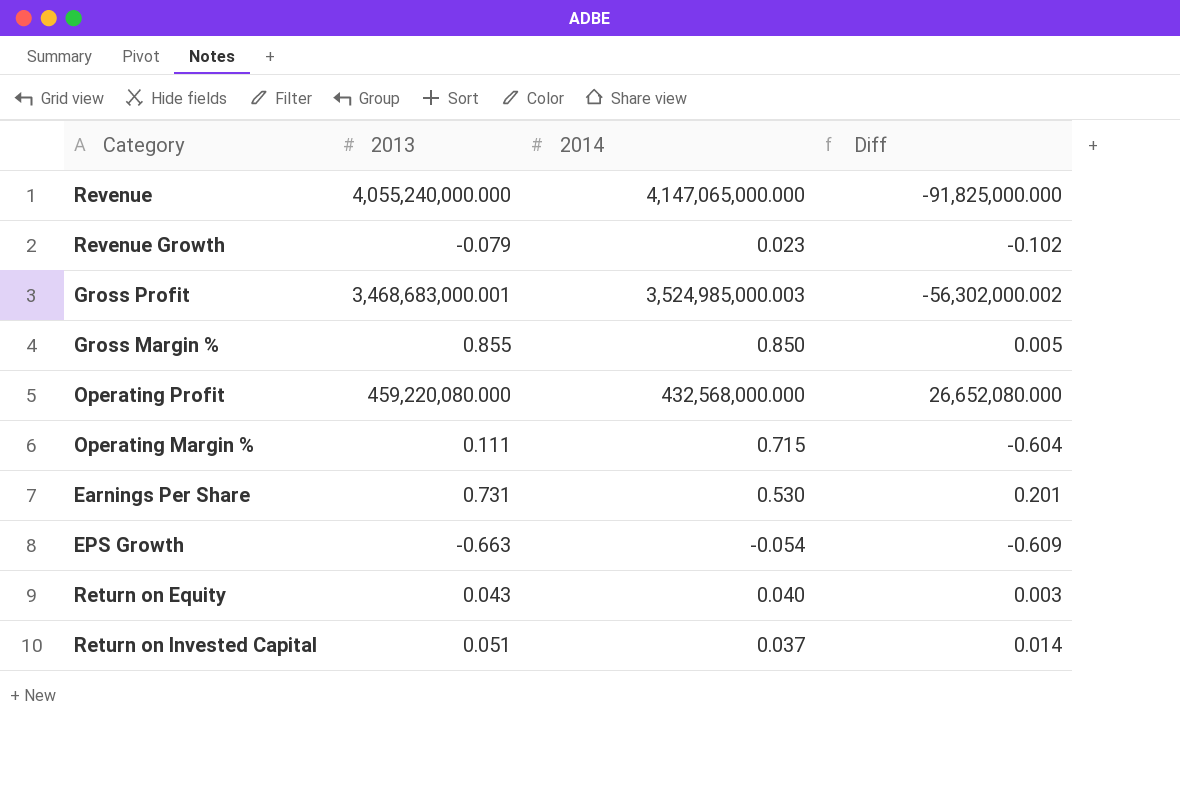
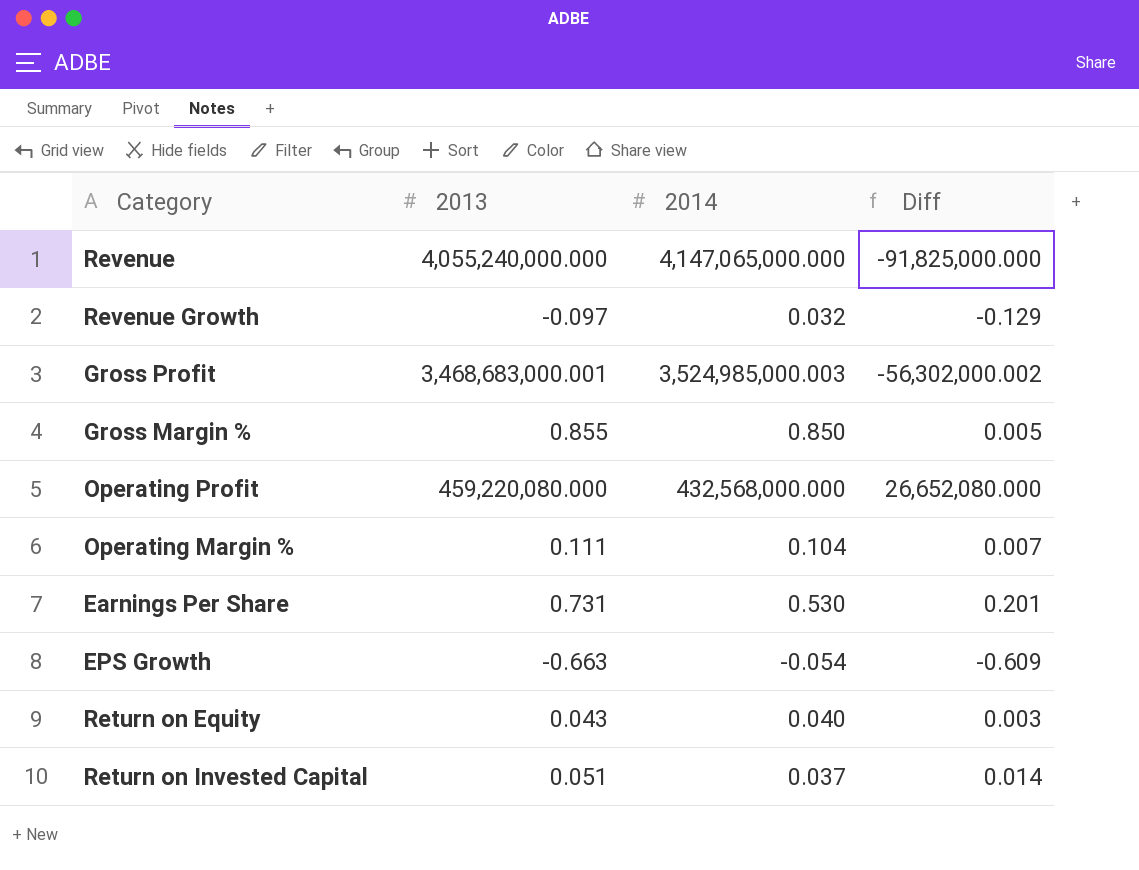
Revenue Growth | 2013: -0.079 -> -0.097
Revenue Growth | 2014: 0.023 -> 0.032
Revenue Growth | Diff: -0.102 -> -0.129
Operating Margin % | 2014: 0.715 -> 0.104
Operating Margin % | Diff: -0.604 -> 0.007

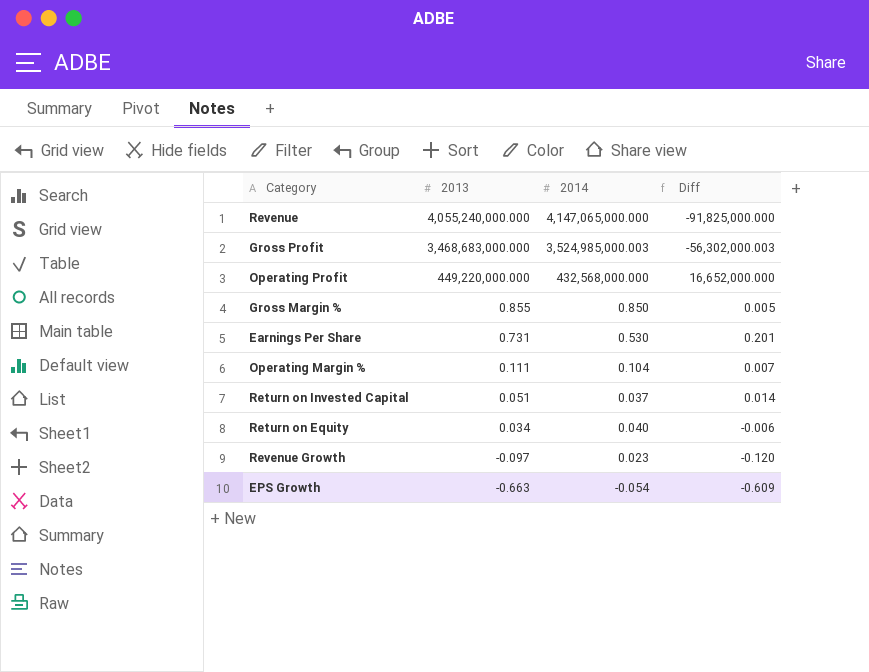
row order: none -> 2013 descending
Gross Profit | 2013: 3,468,683,000.001 -> 3,468,683,000.000
Gross Profit | Diff: -56,302,000.002 -> -56,302,000.003
Operating Profit | 2013: 459,220,080.000 -> 449,220,000.000
Operating Profit | Diff: 26,652,080.000 -> 16,652,000.000
Return on Equity | 2013: 0.043 -> 0.034
Return on Equity | Diff: 0.003 -> -0.006
Revenue Growth | 2014: 0.032 -> 0.023
Revenue Growth | Diff: -0.129 -> -0.120

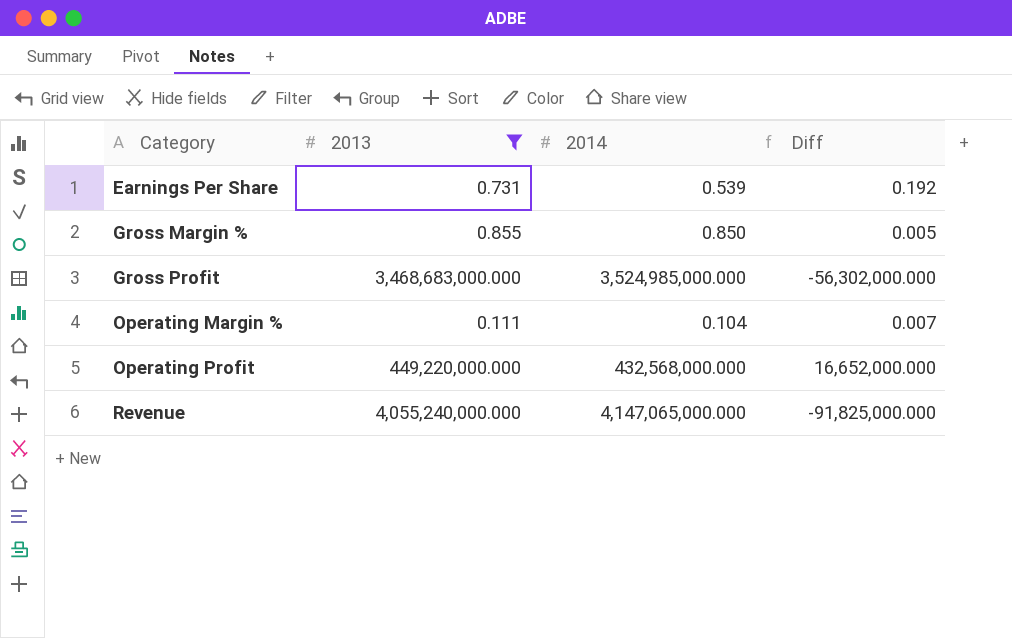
filter: none -> 2013 >= 0.111
row order: 2013 descending -> Category ascending
Earnings Per Share | 2014: 0.530 -> 0.539
Earnings Per Share | Diff: 0.201 -> 0.192
Gross Profit | 2014: 3,524,985,000.003 -> 3,524,985,000.000
Gross Profit | Diff: -56,302,000.003 -> -56,302,000.000

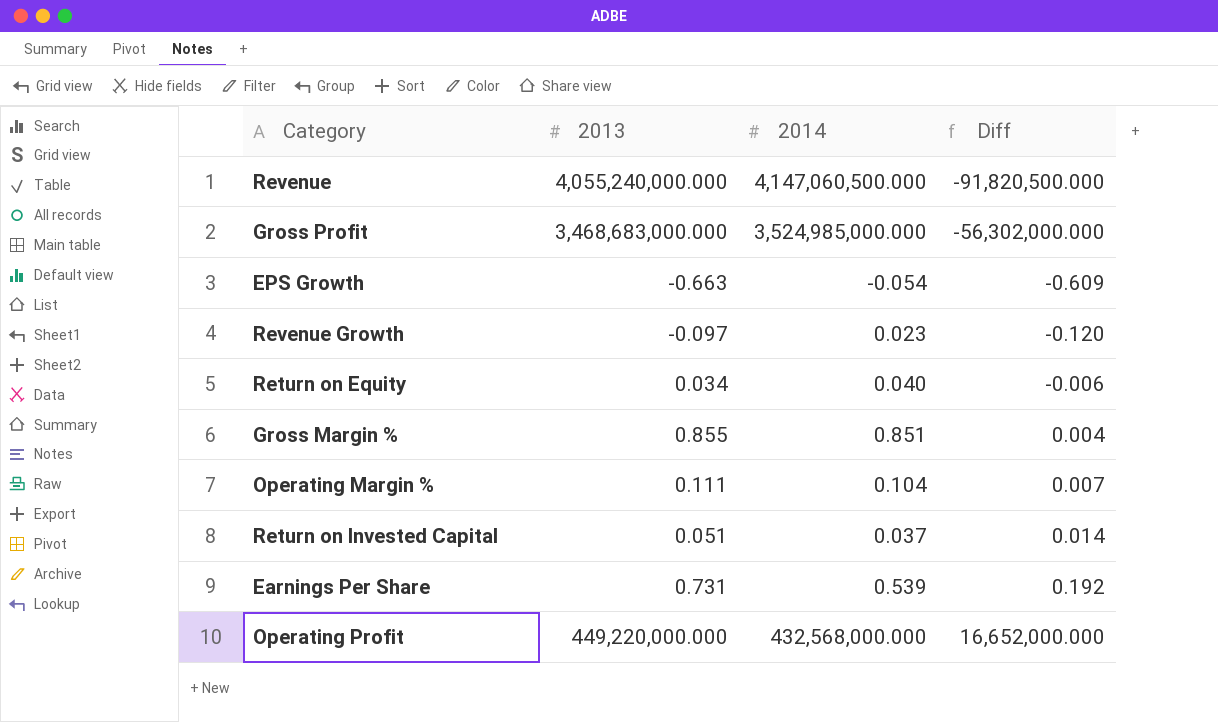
filter: 2013 >= 0.111 -> none
row order: Category ascending -> Diff ascending
Revenue | 2014: 4,147,065,000.000 -> 4,147,060,500.000
Revenue | Diff: -91,825,000.000 -> -91,820,500.000
Gross Margin % | 2014: 0.850 -> 0.851
Gross Margin % | Diff: 0.005 -> 0.004

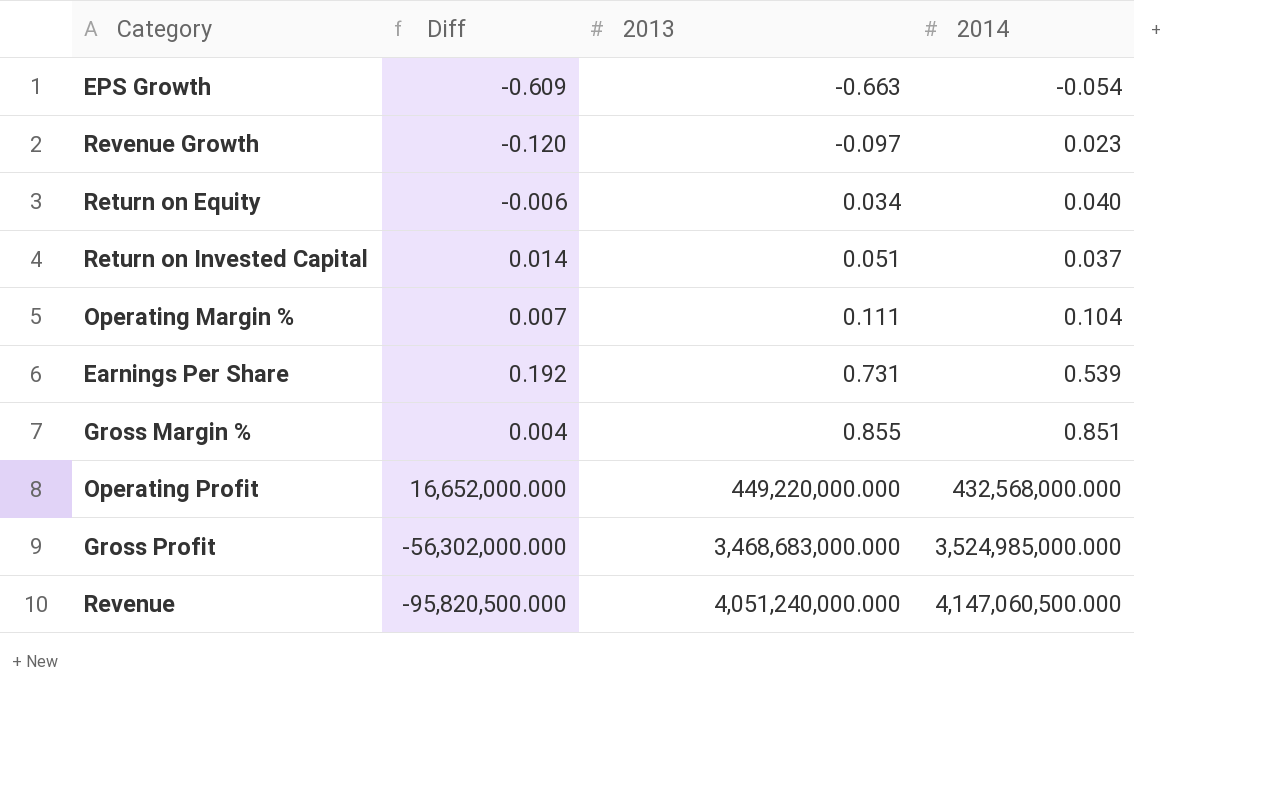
row order: Diff ascending -> 2013 ascending
column Diff | position: 4 -> 2
Revenue | Diff: -91,820,500.000 -> -95,820,500.000
Revenue | 2013: 4,055,240,000.000 -> 4,051,240,000.000

